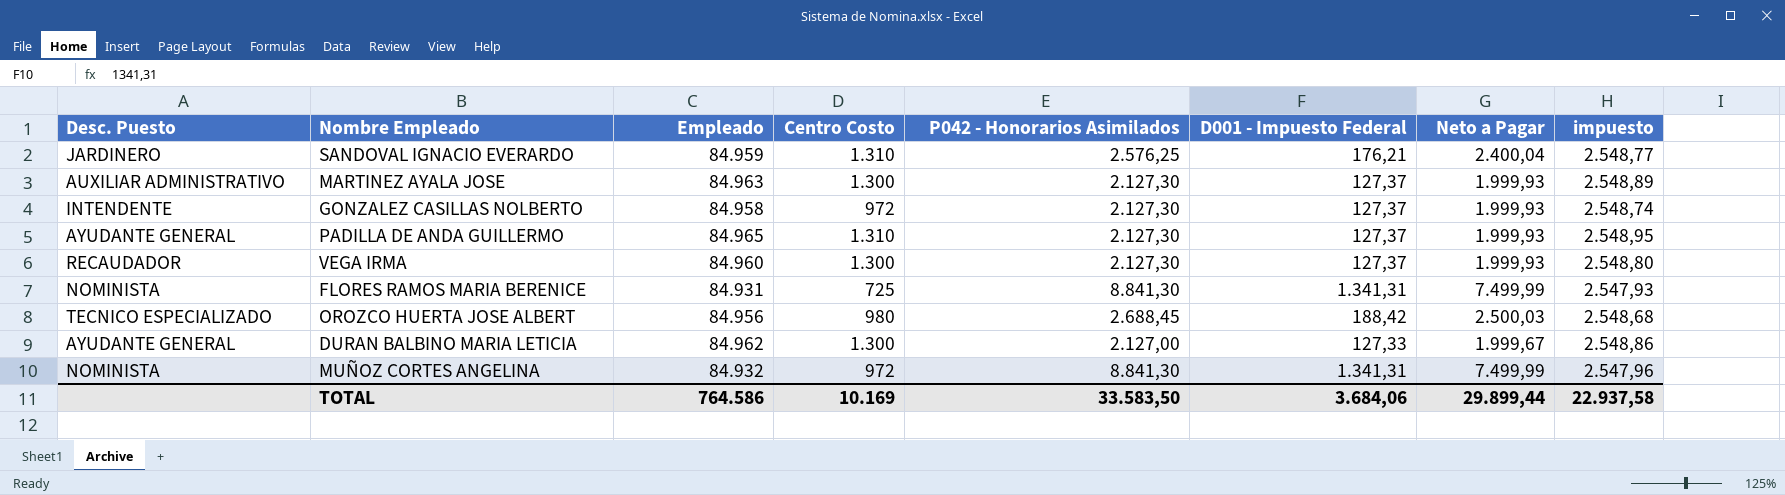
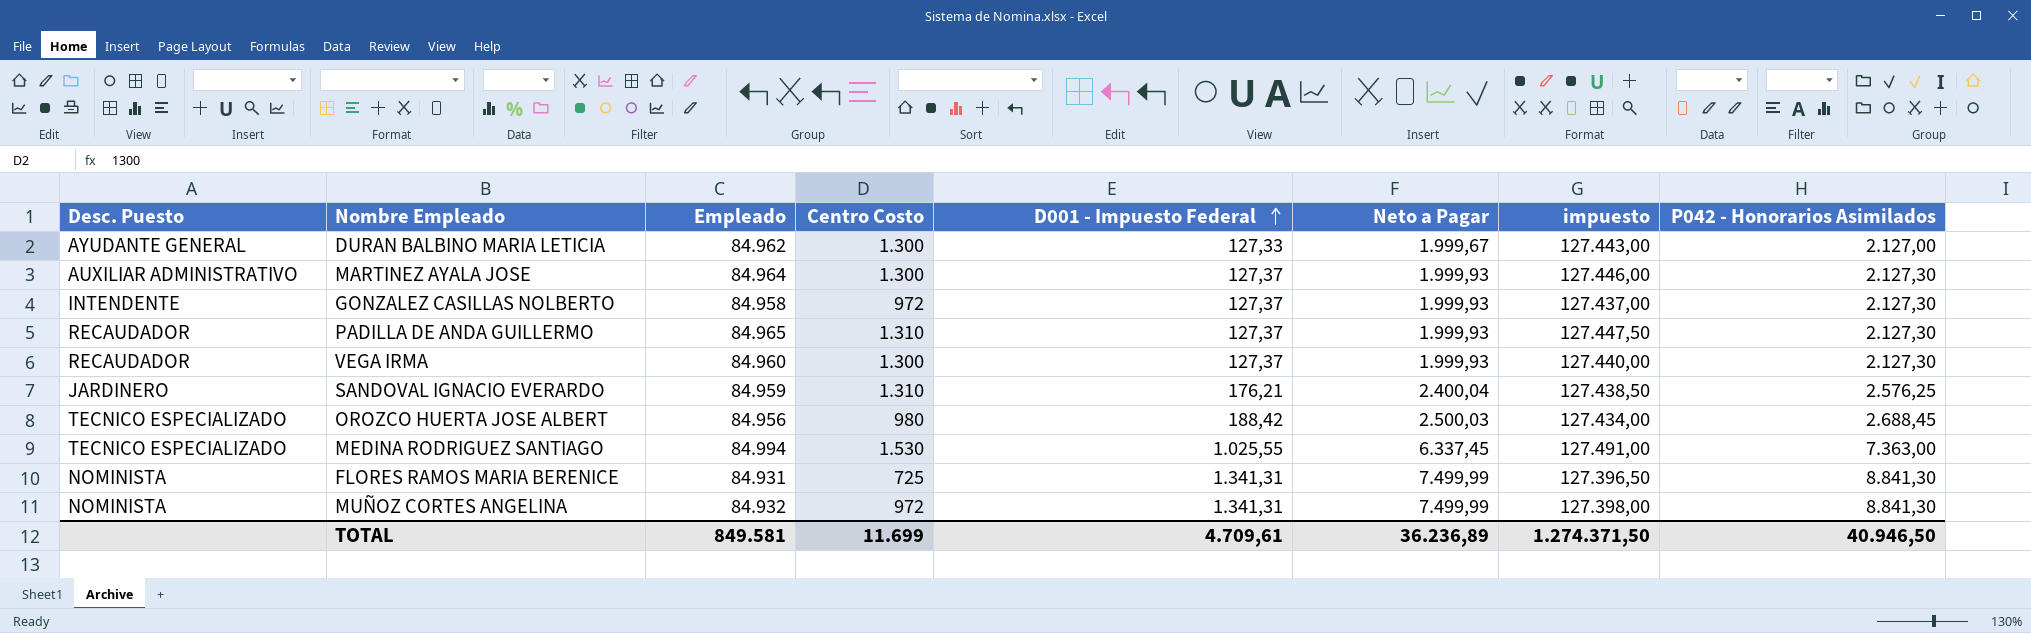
row order: none -> D001 - Impuesto Federal ascending
column impuesto | formula: [Empleado] * 0,03 -> [Empleado] * 1,5
column P042 - Honorarios Asimilados | position: 5 -> 8
MARTINEZ AYALA JOSE | Empleado: 84.963 -> 84.964
PADILLA DE ANDA GUILLERMO | Desc. Puesto: AYUDANTE GENERAL -> RECAUDADOR
row MEDINA RODRIGUEZ SANTIAGO: none -> TECNICO ESPECIALIZADO | 84.994 | 1.530 | 1.025,55 | 6.337,45 | 127.491,00 | 7.363,00
TOTAL | Empleado: 764.586 -> 849.581
TOTAL | Centro Costo: 10.169 -> 11.699
TOTAL | D001 - Impuesto Federal: 3.684,06 -> 4.709,61
TOTAL | Neto a Pagar: 29.899,44 -> 36.236,89
TOTAL | impuesto: 22.937,58 -> 1.274.371,50
TOTAL | P042 - Honorarios Asimilados: 33.583,50 -> 40.946,50

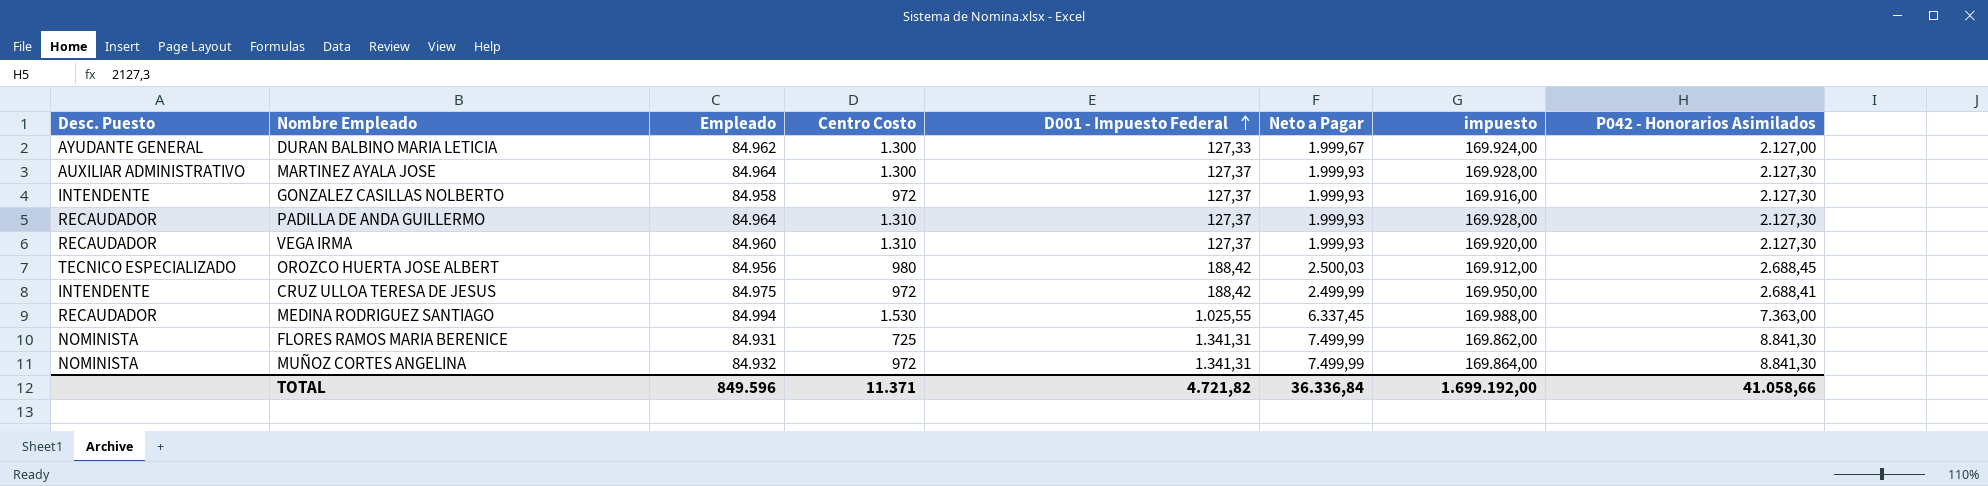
column impuesto | formula: [Empleado] * 1,5 -> [Empleado] * 2
row SANDOVAL IGNACIO EVERARDO: JARDINERO | 84.959 | 1.310 | 176,21 | 2.400,04 | 127.438,50 | 2.576,25 -> none
PADILLA DE ANDA GUILLERMO | Empleado: 84.965 -> 84.964
VEGA IRMA | Centro Costo: 1.300 -> 1.310
row CRUZ ULLOA TERESA DE JESUS: none -> INTENDENTE | 84.975 | 972 | 188,42 | 2.499,99 | 169.950,00 | 2.688,41
MEDINA RODRIGUEZ SANTIAGO | Desc. Puesto: TECNICO ESPECIALIZADO -> RECAUDADOR
TOTAL | Empleado: 849.581 -> 849.596
TOTAL | Centro Costo: 11.699 -> 11.371
TOTAL | D001 - Impuesto Federal: 4.709,61 -> 4.721,82
TOTAL | Neto a Pagar: 36.236,89 -> 36.336,84
TOTAL | impuesto: 1.274.371,50 -> 1.699.192,00
TOTAL | P042 - Honorarios Asimilados: 40.946,50 -> 41.058,66

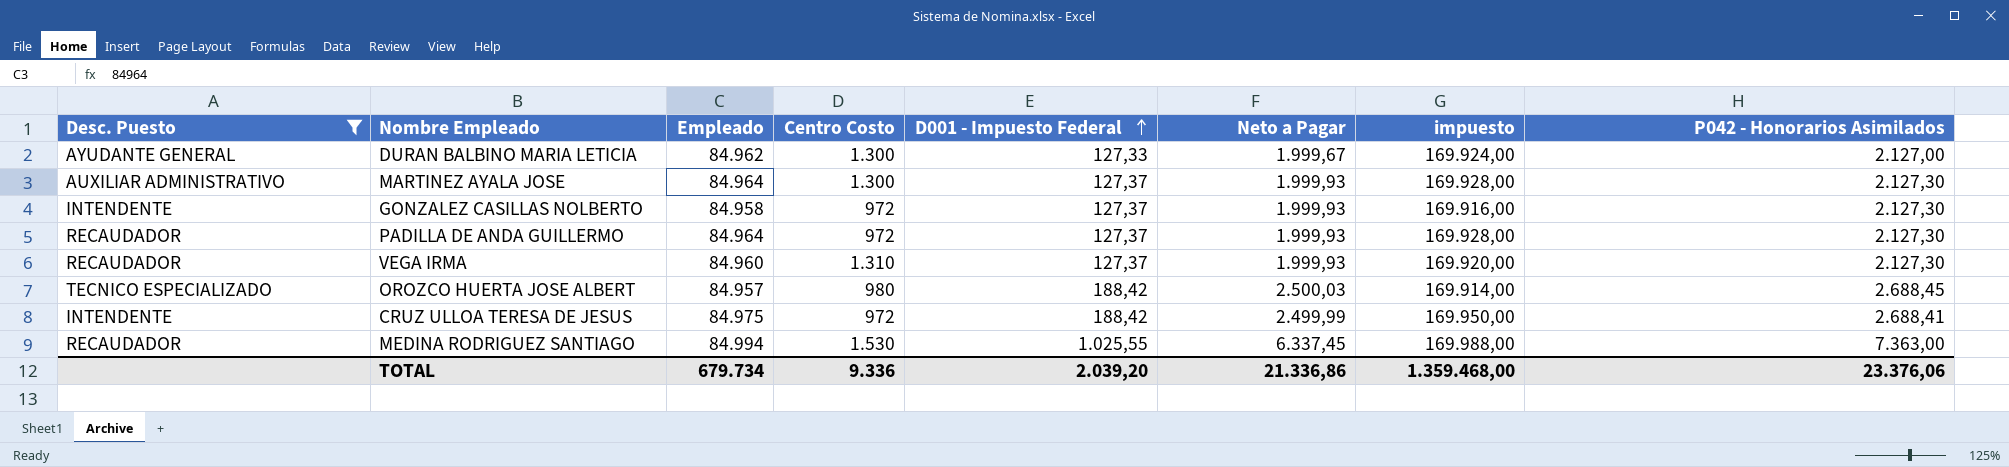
filter: none -> Desc. Puesto != NOMINISTA
PADILLA DE ANDA GUILLERMO | Centro Costo: 1.310 -> 972
OROZCO HUERTA JOSE ALBERT | Empleado: 84.956 -> 84.957
OROZCO HUERTA JOSE ALBERT | impuesto: 169.912,00 -> 169.914,00
TOTAL | Empleado: 849.596 -> 679.734
TOTAL | Centro Costo: 11.371 -> 9.336
TOTAL | D001 - Impuesto Federal: 4.721,82 -> 2.039,20
TOTAL | Neto a Pagar: 36.336,84 -> 21.336,86
TOTAL | impuesto: 1.699.192,00 -> 1.359.468,00
TOTAL | P042 - Honorarios Asimilados: 41.058,66 -> 23.376,06

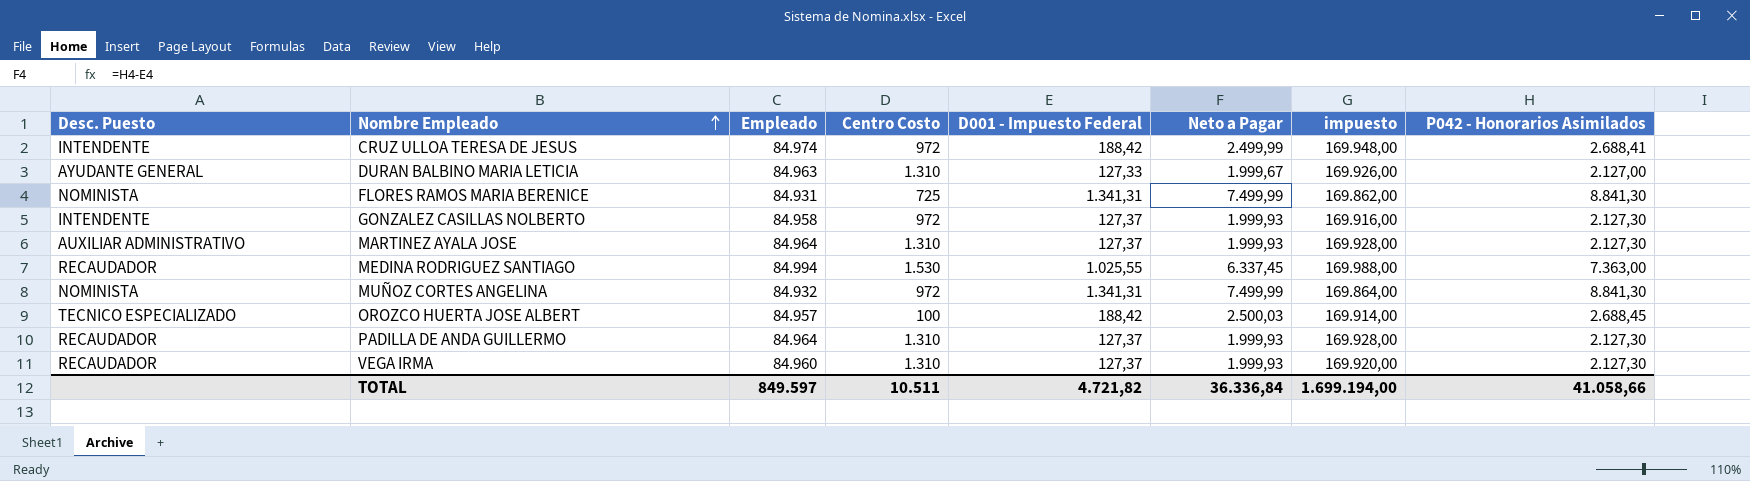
filter: Desc. Puesto != NOMINISTA -> none
row order: D001 - Impuesto Federal ascending -> Nombre Empleado ascending
CRUZ ULLOA TERESA DE JESUS | Empleado: 84.975 -> 84.974
CRUZ ULLOA TERESA DE JESUS | impuesto: 169.950,00 -> 169.948,00
DURAN BALBINO MARIA LETICIA | Empleado: 84.962 -> 84.963
DURAN BALBINO MARIA LETICIA | Centro Costo: 1.300 -> 1.310
DURAN BALBINO MARIA LETICIA | impuesto: 169.924,00 -> 169.926,00
MARTINEZ AYALA JOSE | Centro Costo: 1.300 -> 1.310
OROZCO HUERTA JOSE ALBERT | Centro Costo: 980 -> 100
PADILLA DE ANDA GUILLERMO | Centro Costo: 972 -> 1.310
TOTAL | Empleado: 679.734 -> 849.597
TOTAL | Centro Costo: 9.336 -> 10.511
TOTAL | D001 - Impuesto Federal: 2.039,20 -> 4.721,82
TOTAL | Neto a Pagar: 21.336,86 -> 36.336,84
TOTAL | impuesto: 1.359.468,00 -> 1.699.194,00
TOTAL | P042 - Honorarios Asimilados: 23.376,06 -> 41.058,66

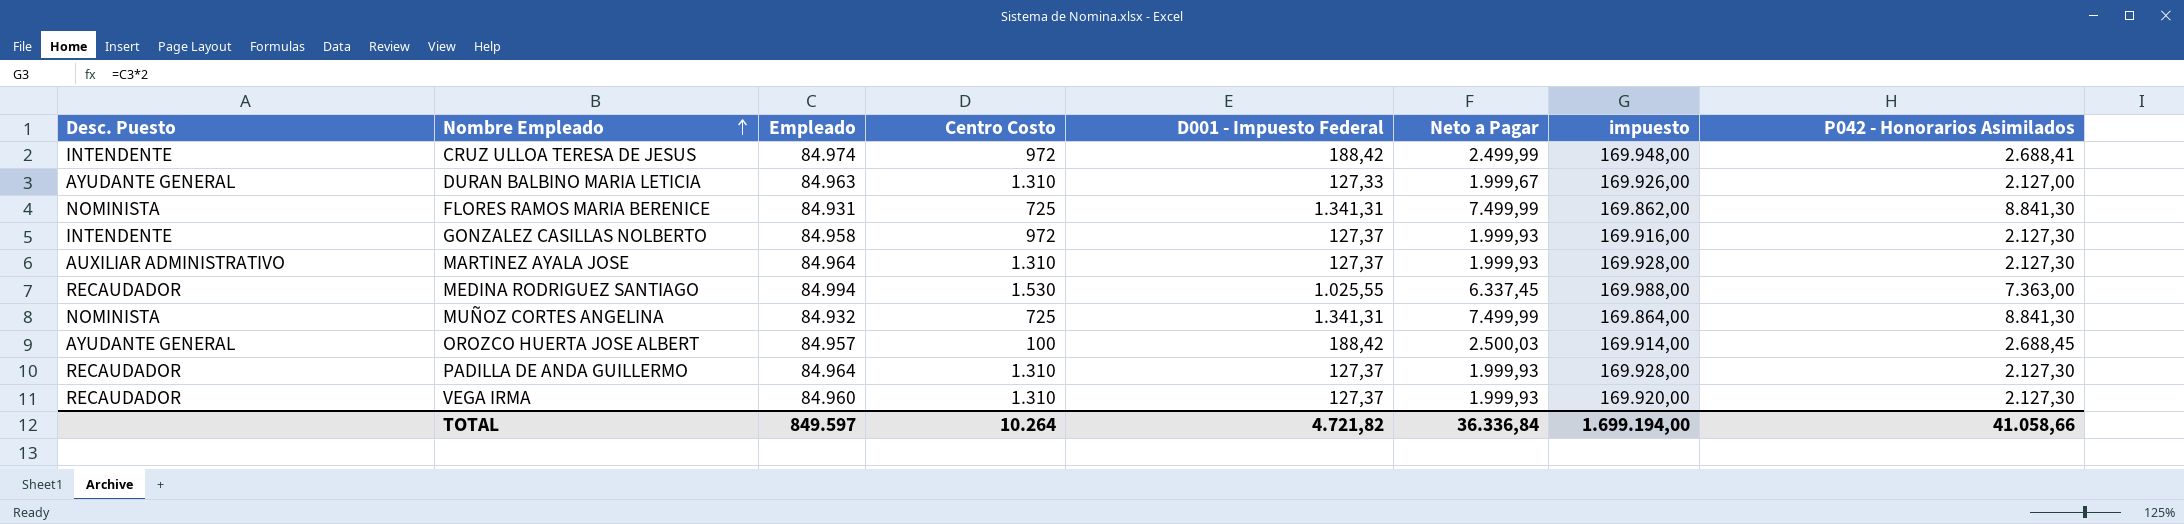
MUÑOZ CORTES ANGELINA | Centro Costo: 972 -> 725
OROZCO HUERTA JOSE ALBERT | Desc. Puesto: TECNICO ESPECIALIZADO -> AYUDANTE GENERAL
TOTAL | Centro Costo: 10.511 -> 10.264

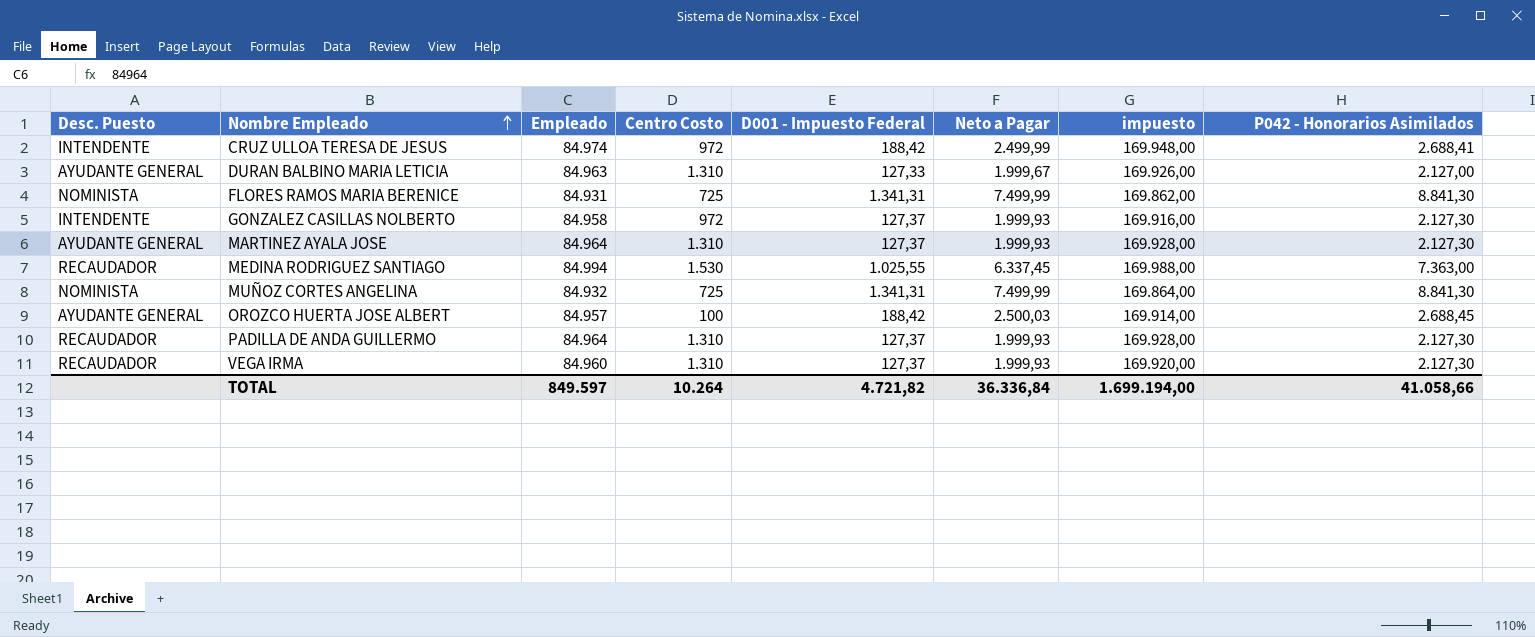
MARTINEZ AYALA JOSE | Desc. Puesto: AUXILIAR ADMINISTRATIVO -> AYUDANTE GENERAL

